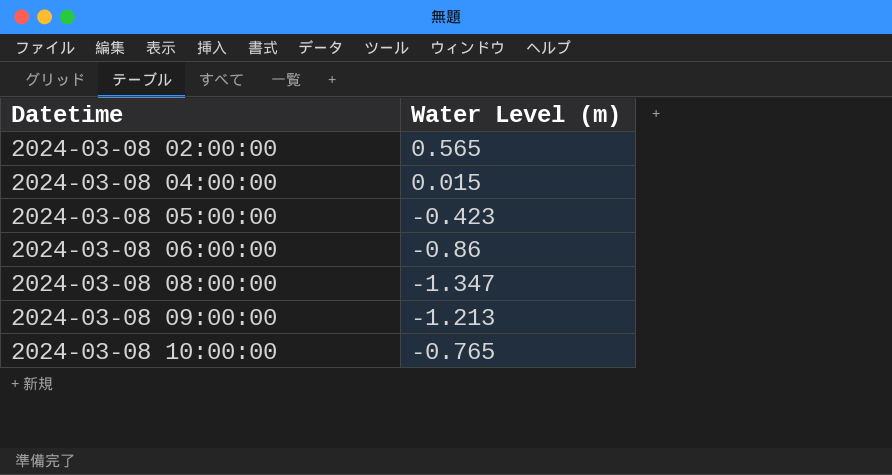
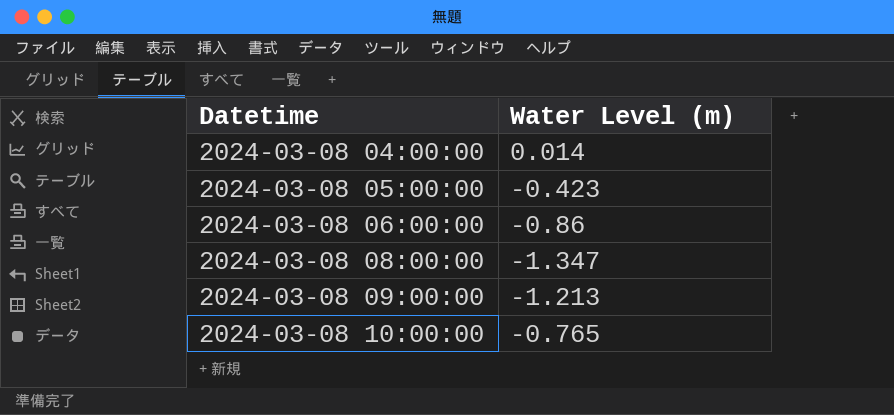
row 2024-03-08 02:00:00: 0.565 -> none
2024-03-08 04:00:00 | Water Level (m): 0.015 -> 0.014

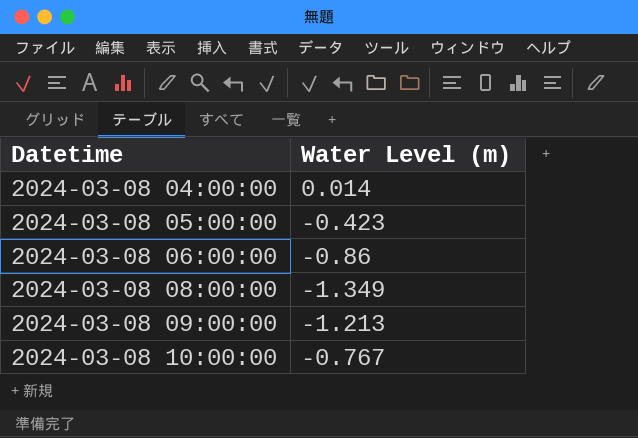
2024-03-08 08:00:00 | Water Level (m): -1.347 -> -1.349
2024-03-08 10:00:00 | Water Level (m): -0.765 -> -0.767

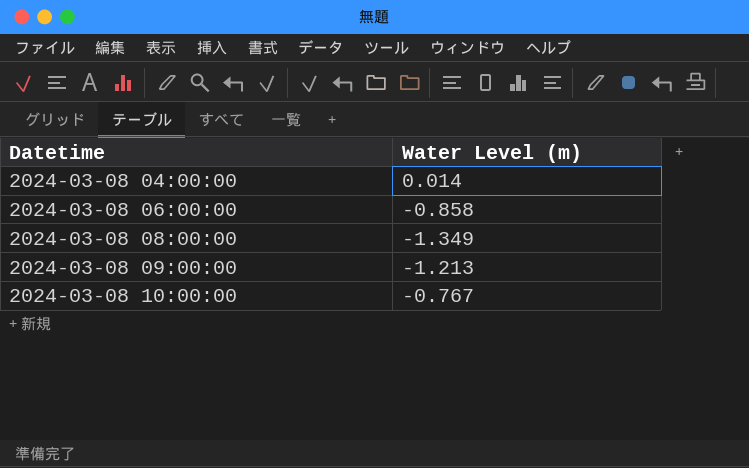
row 2024-03-08 05:00:00: -0.423 -> none
2024-03-08 06:00:00 | Water Level (m): -0.86 -> -0.858

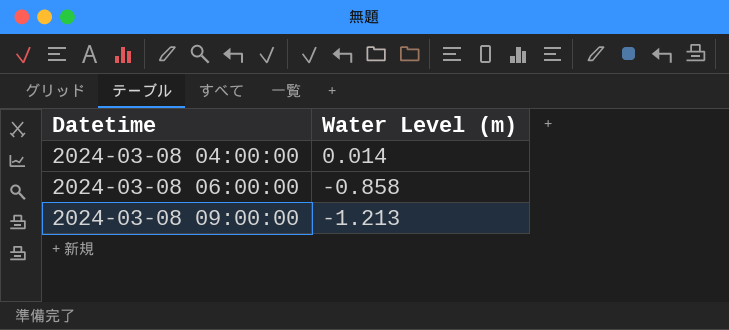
row 2024-03-08 08:00:00: -1.349 -> none
row 2024-03-08 10:00:00: -0.767 -> none

